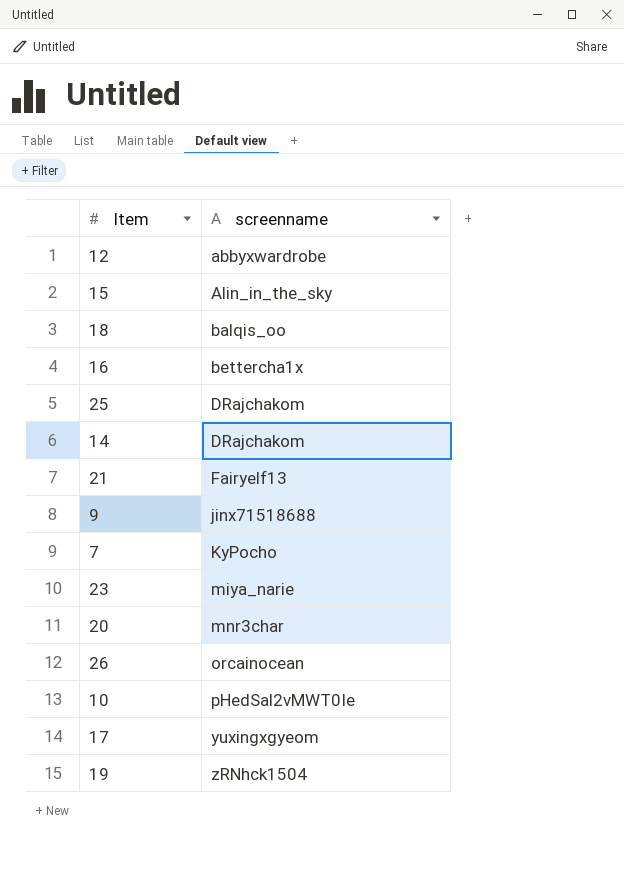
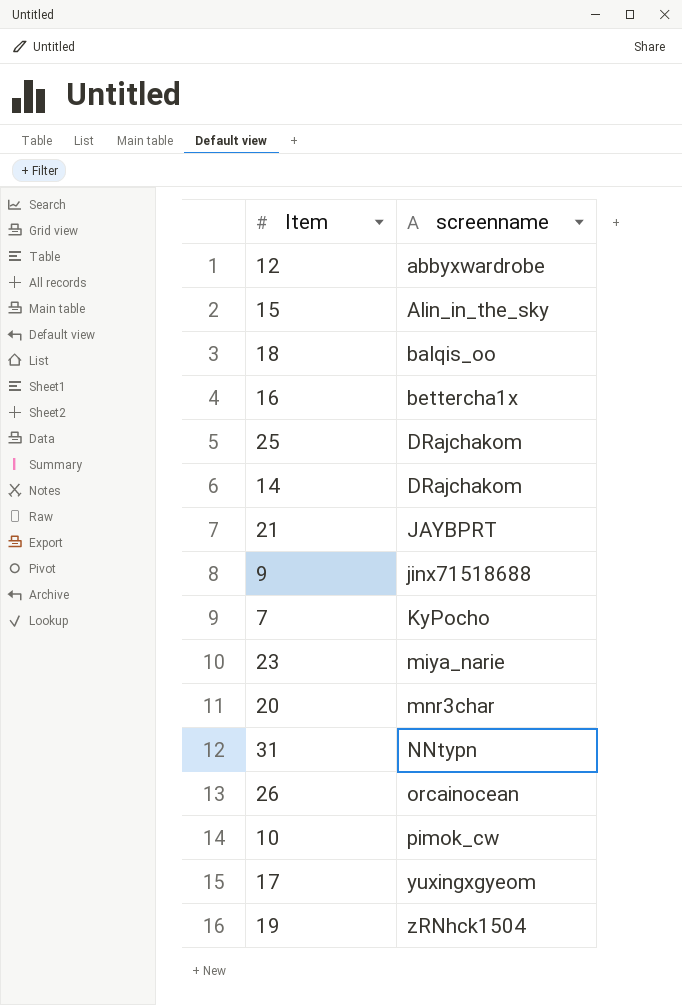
21 | screenname: Fairyelf13 -> JAYBPRT
row 31: none -> NNtypn
10 | screenname: pHedSal2vMWT0Ie -> pimok_cw

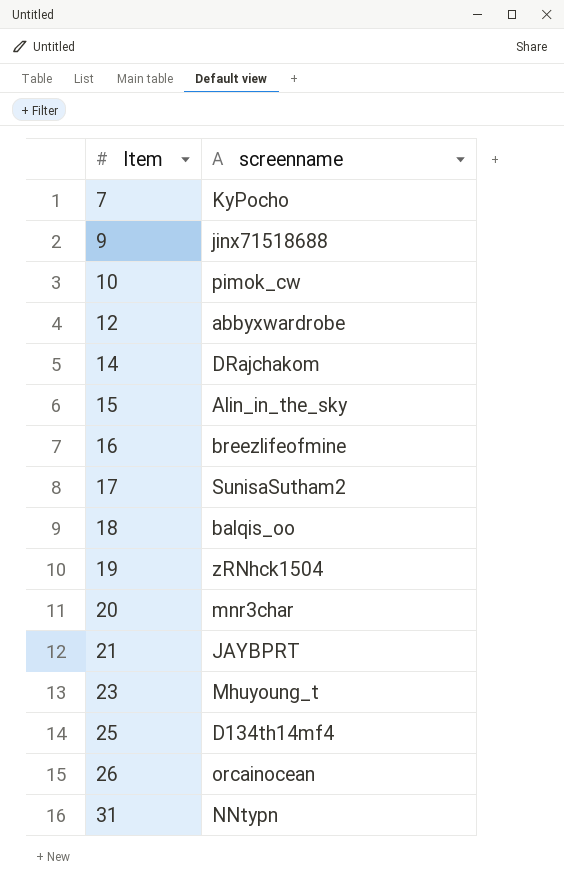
row order: screenname ascending -> Item ascending
16 | screenname: bettercha1x -> breezlifeofmine
17 | screenname: yuxingxgyeom -> SunisaSutham2
23 | screenname: miya_narie -> Mhuyoung_t
25 | screenname: DRajchakom -> D134th14mf4

